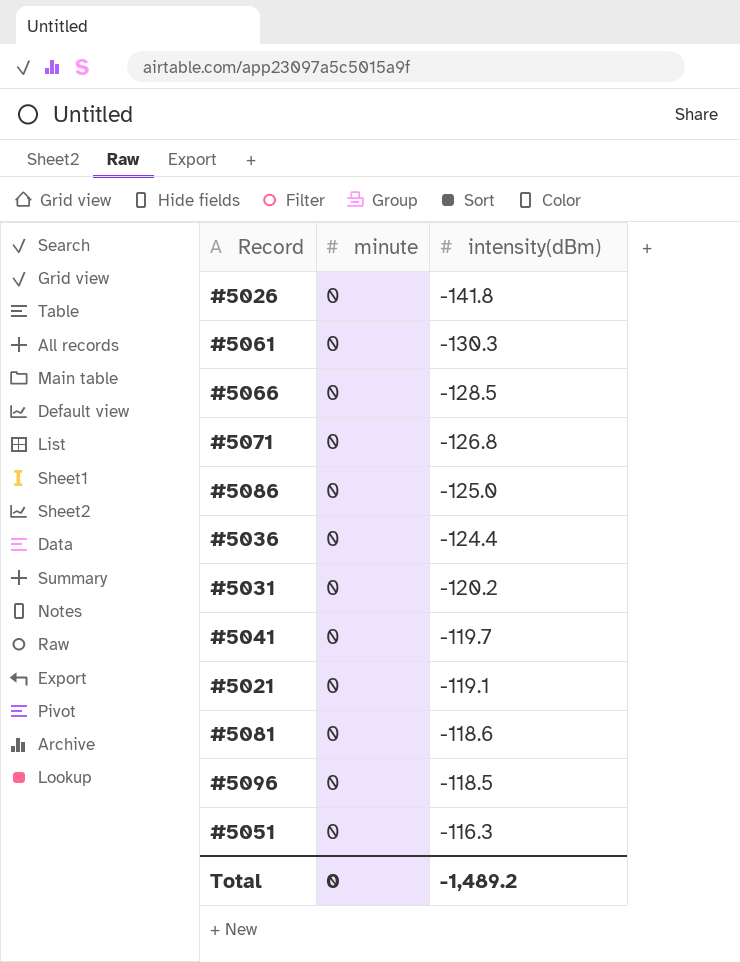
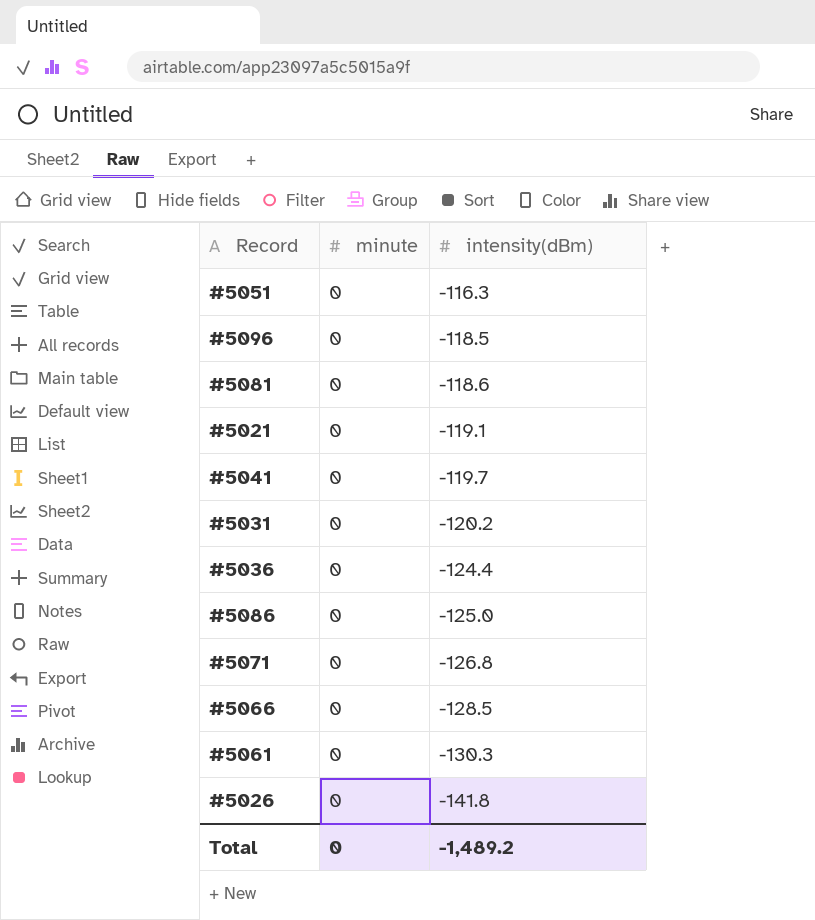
row order: intensity(dBm) ascending -> intensity(dBm) descending

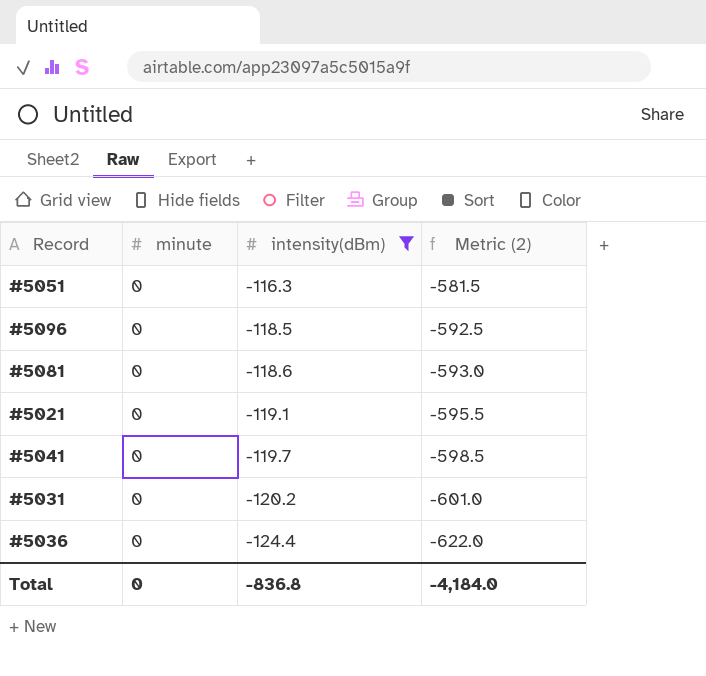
filter: none -> intensity(dBm) >= -124.4
column Metric (2) | formula: none -> [intensity(dBm)] * 5
Total | intensity(dBm): -1,489.2 -> -836.8

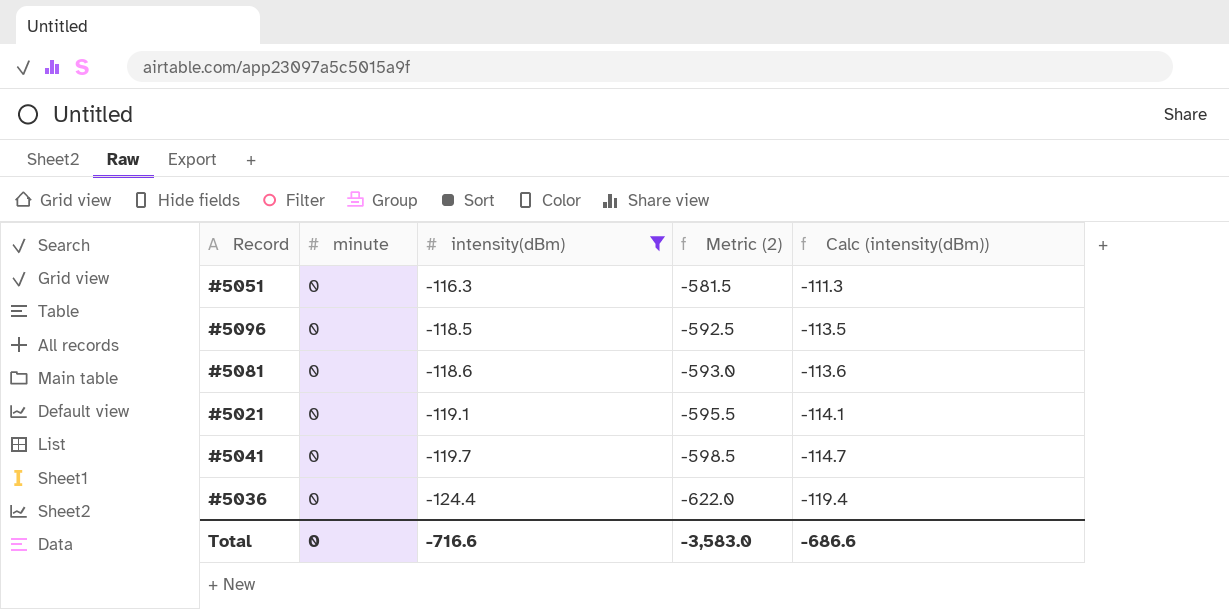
column Calc (intensity(dBm)) | formula: none -> [intensity(dBm)] + 5
row #5031: 0 | -120.2 | -601.0 -> none
Total | intensity(dBm): -836.8 -> -716.6
Total | Metric (2): -4,184.0 -> -3,583.0

